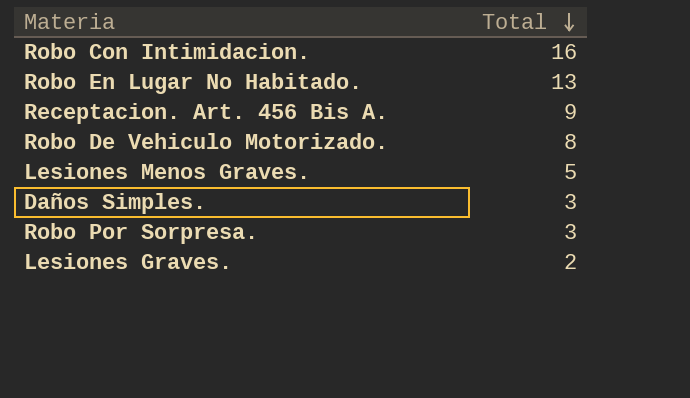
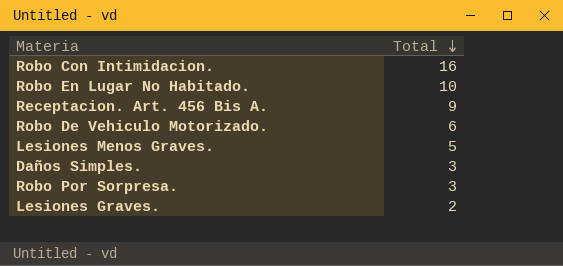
Robo En Lugar No Habitado. | Total: 13 -> 10
Robo De Vehiculo Motorizado. | Total: 8 -> 6

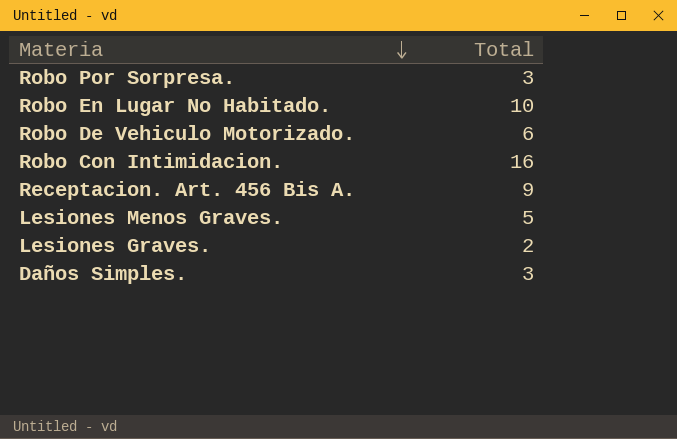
row order: Total descending -> Materia descending

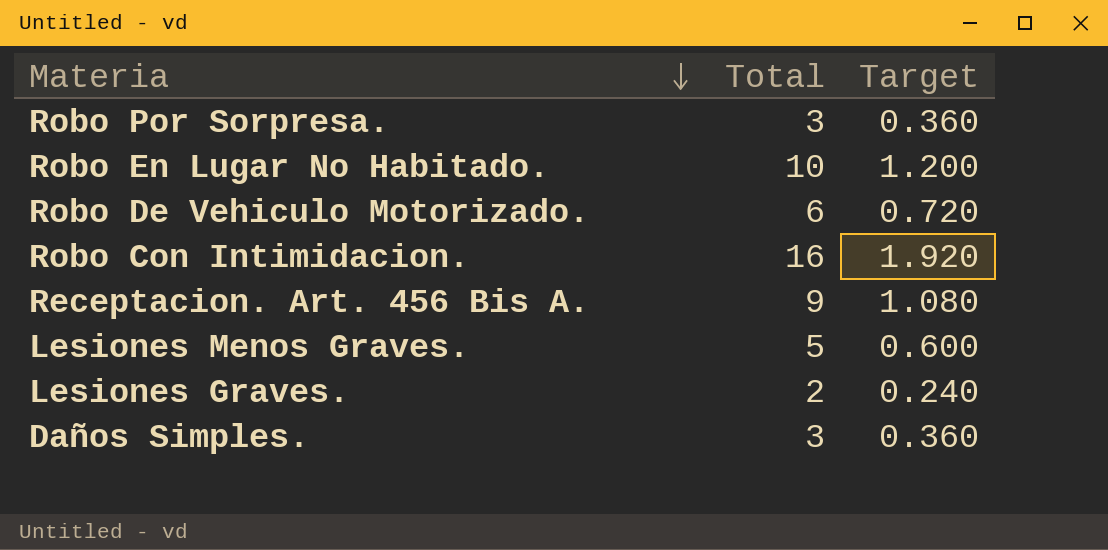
column Target | formula: none -> [Total] * 0.12

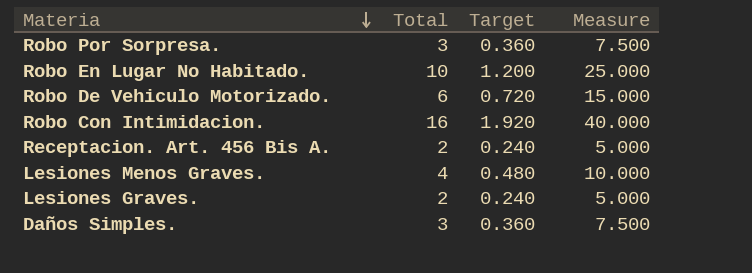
column Measure | formula: none -> [Total] * 2.5
Receptacion. Art. 456 Bis A. | Total: 9 -> 2
Receptacion. Art. 456 Bis A. | Target: 1.080 -> 0.240
Lesiones Menos Graves. | Total: 5 -> 4
Lesiones Menos Graves. | Target: 0.600 -> 0.480

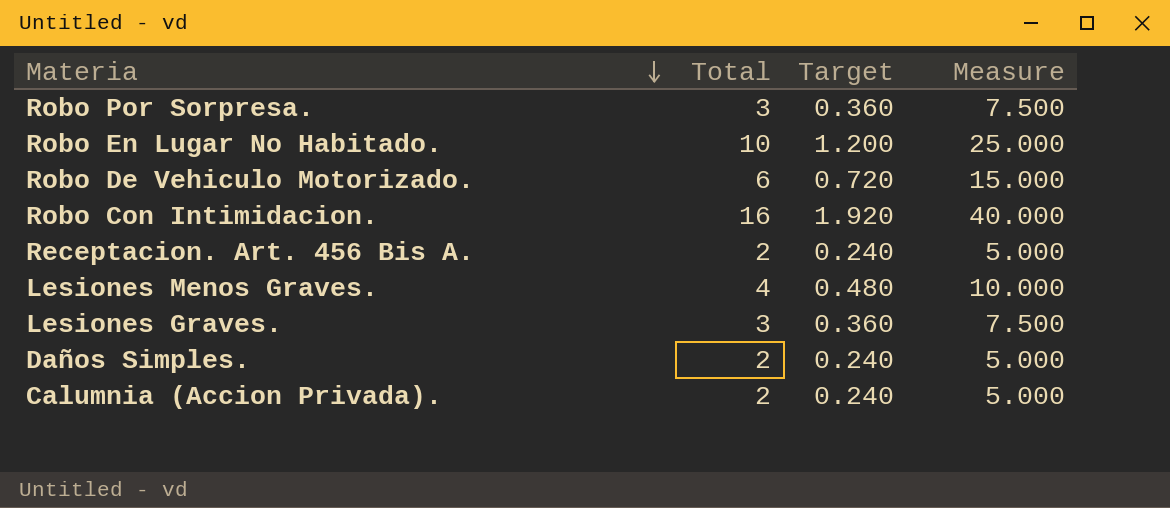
Lesiones Graves. | Total: 2 -> 3
Lesiones Graves. | Target: 0.240 -> 0.360
Lesiones Graves. | Measure: 5.000 -> 7.500
Daños Simples. | Total: 3 -> 2
Daños Simples. | Target: 0.360 -> 0.240
Daños Simples. | Measure: 7.500 -> 5.000
row Calumnia (Accion Privada).: none -> 2 | 0.240 | 5.000

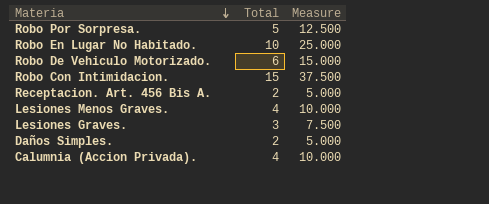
column Target | formula: [Total] * 0.12 -> none
Robo Por Sorpresa. | Total: 3 -> 5
Robo Por Sorpresa. | Measure: 7.500 -> 12.500
Robo Con Intimidacion. | Total: 16 -> 15
Robo Con Intimidacion. | Measure: 40.000 -> 37.500
Calumnia (Accion Privada). | Total: 2 -> 4
Calumnia (Accion Privada). | Measure: 5.000 -> 10.000

